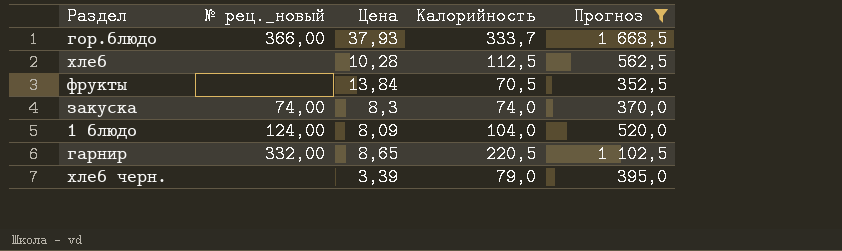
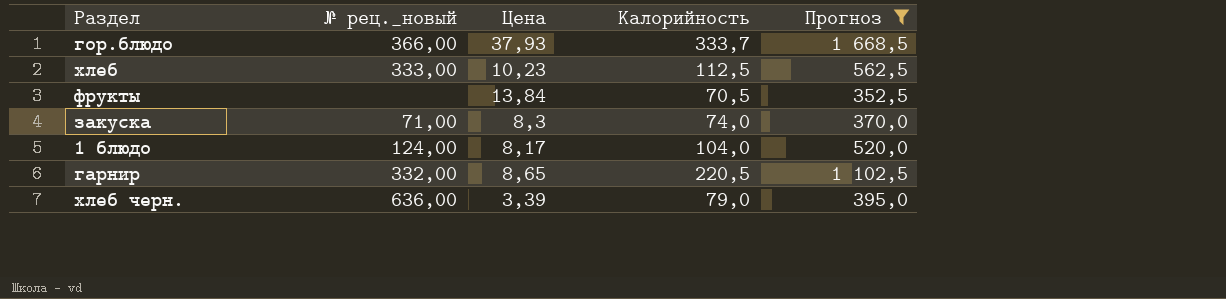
хлеб | № рец._новый: none -> 333,00
хлеб | Цена: 10,28 -> 10,23
закуска | № рец._новый: 74,00 -> 71,00
1 блюдо | Цена: 8,09 -> 8,17
хлеб черн. | № рец._новый: none -> 636,00

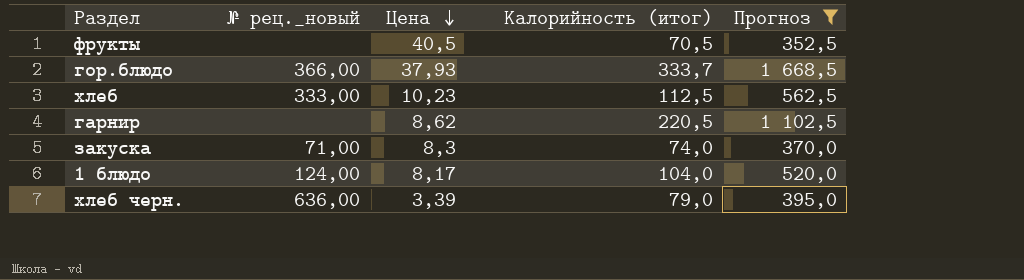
row order: none -> Цена descending
column name: Калорийность -> Калорийность (итог)
фрукты | Цена: 13,84 -> 40,5
гарнир | № рец._новый: 332,00 -> none
гарнир | Цена: 8,65 -> 8,62

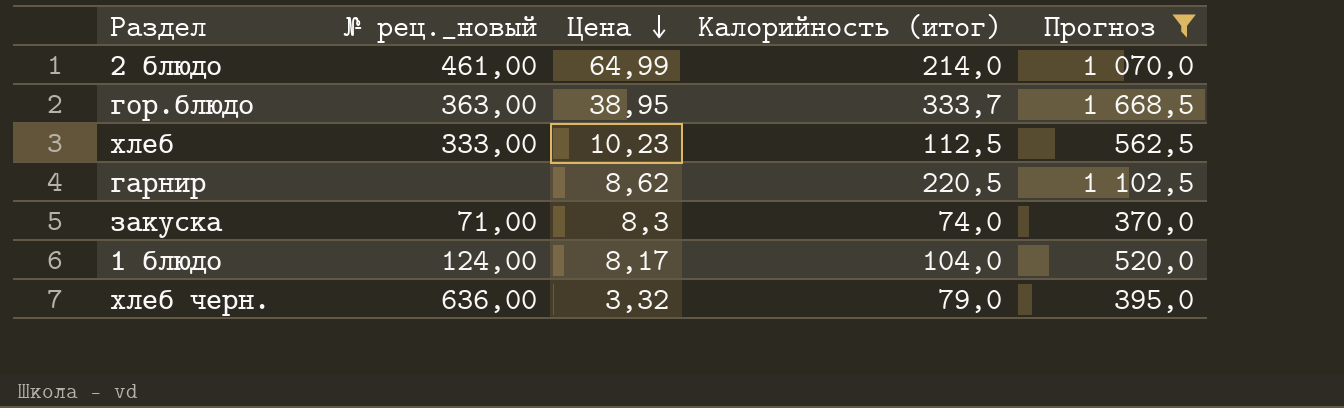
row фрукты: none | 40,5 | 70,5 | 352,5 -> none
row 2 блюдо: none -> 461,00 | 64,99 | 214,0 | 1 070,0
гор.блюдо | № рец._новый: 366,00 -> 363,00
гор.блюдо | Цена: 37,93 -> 38,95
хлеб черн. | Цена: 3,39 -> 3,32

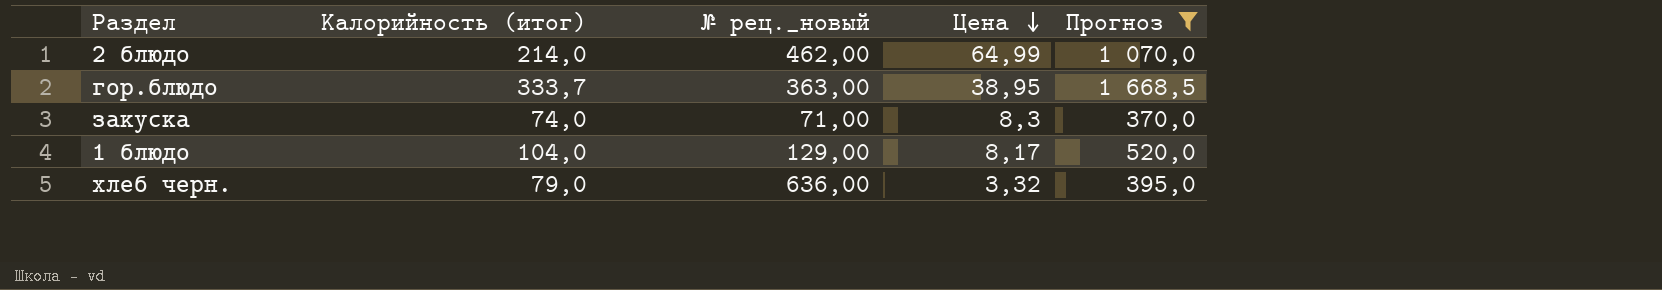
column Калорийность (итог) | position: 4 -> 2
row хлеб: 333,00 | 10,23 | 112,5 | 562,5 -> none
row гарнир: none | 8,62 | 220,5 | 1 102,5 -> none
2 блюдо | № рец._новый: 461,00 -> 462,00
1 блюдо | № рец._новый: 124,00 -> 129,00

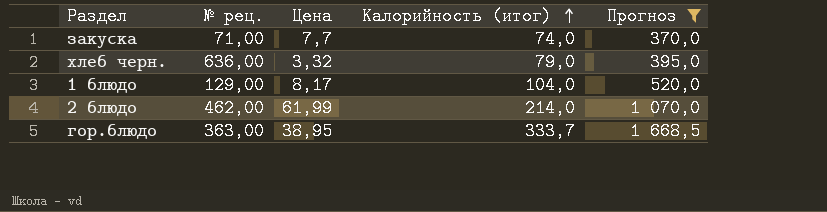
row order: Цена descending -> Калорийность (итог) ascending
column name: № рец._новый -> № рец.
column Калорийность (итог) | position: 2 -> 4
закуска | Цена: 8,3 -> 7,7
2 блюдо | Цена: 64,99 -> 61,99

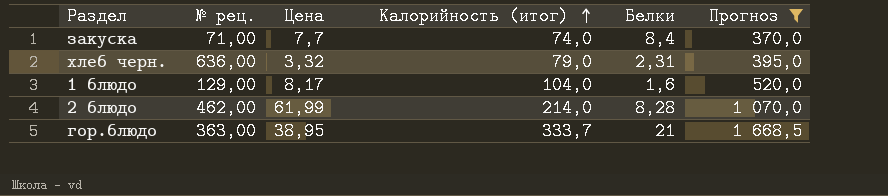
column Белки | position: none -> 5

